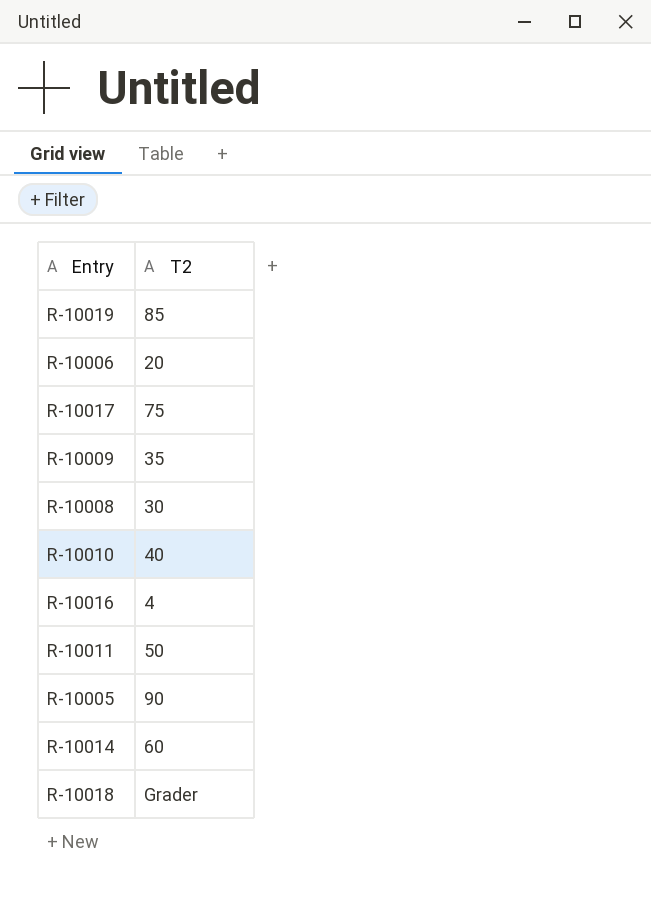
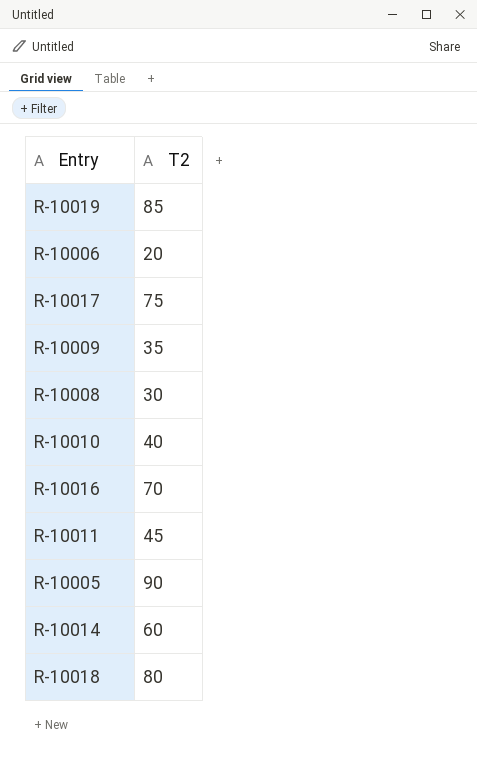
R-10016 | T2: 4 -> 70
R-10011 | T2: 50 -> 45
R-10018 | T2: Grader -> 80

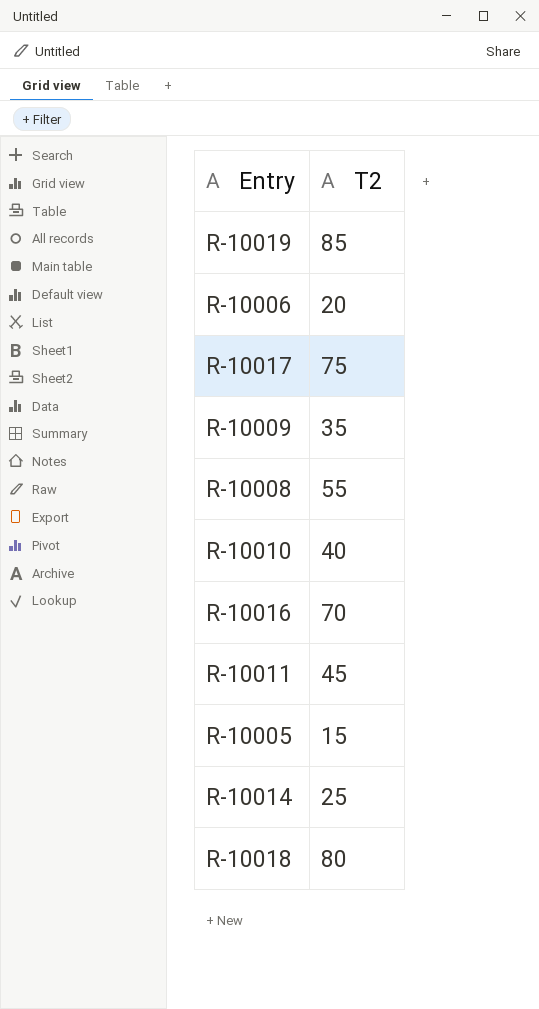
R-10008 | T2: 30 -> 55
R-10005 | T2: 90 -> 15
R-10014 | T2: 60 -> 25

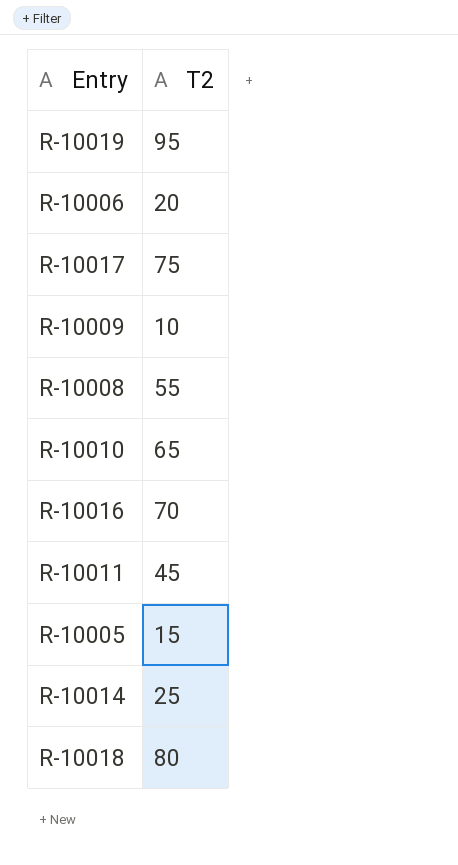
R-10019 | T2: 85 -> 95
R-10009 | T2: 35 -> 10
R-10010 | T2: 40 -> 65

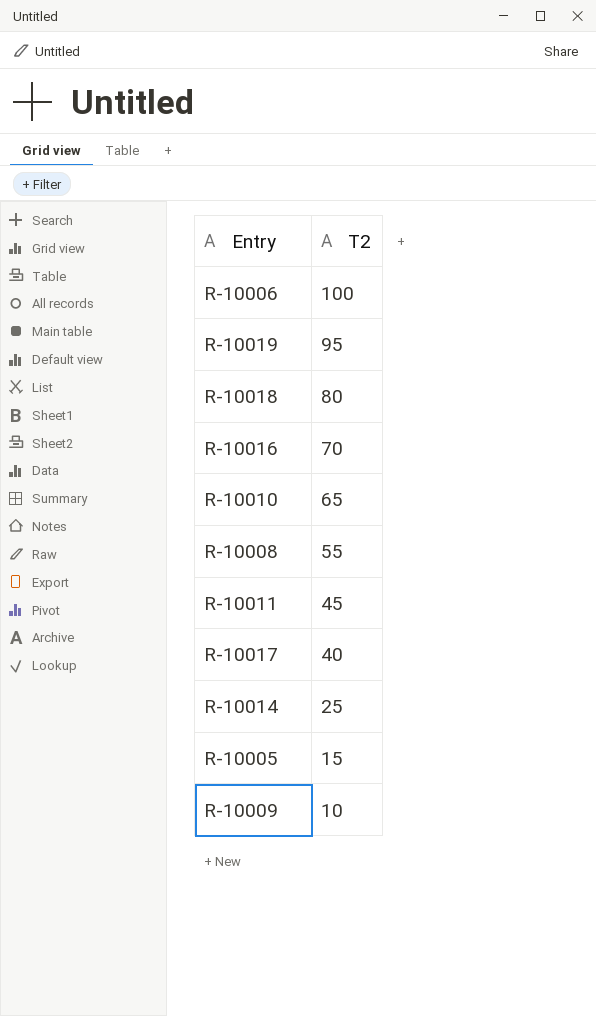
row order: none -> T2 descending
R-10006 | T2: 20 -> 100
R-10017 | T2: 75 -> 40

